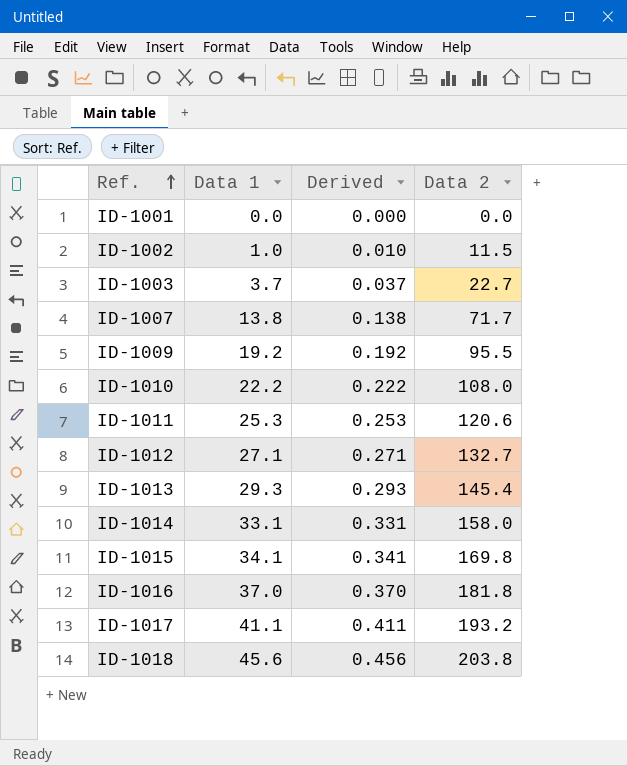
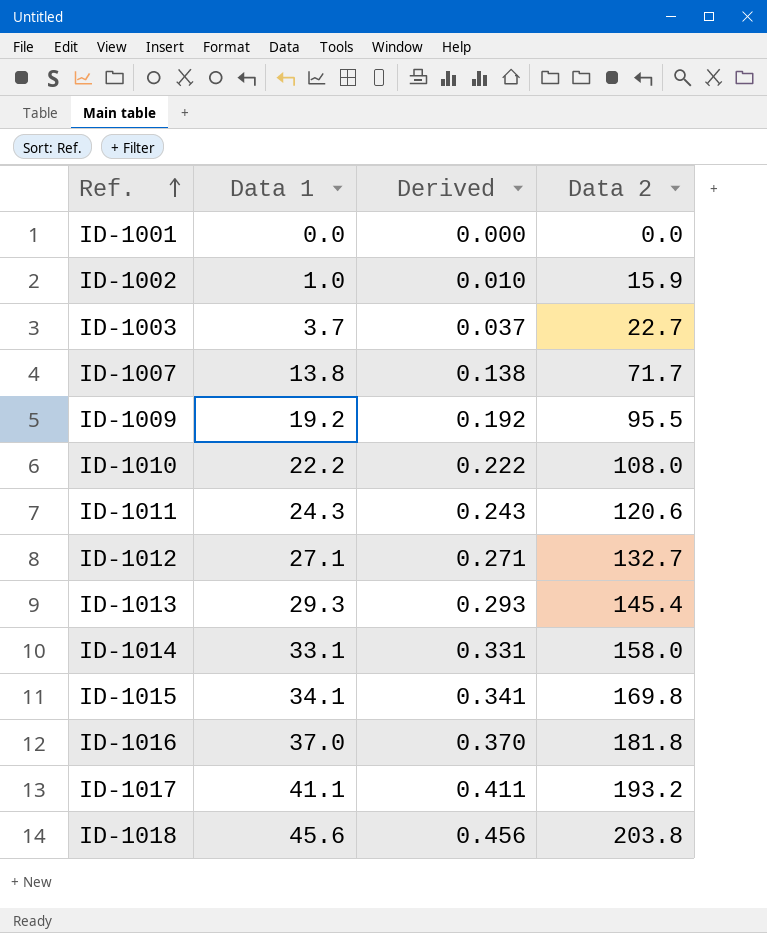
ID-1002 | Data 2: 11.5 -> 15.9
ID-1011 | Data 1: 25.3 -> 24.3
ID-1011 | Derived: 0.253 -> 0.243

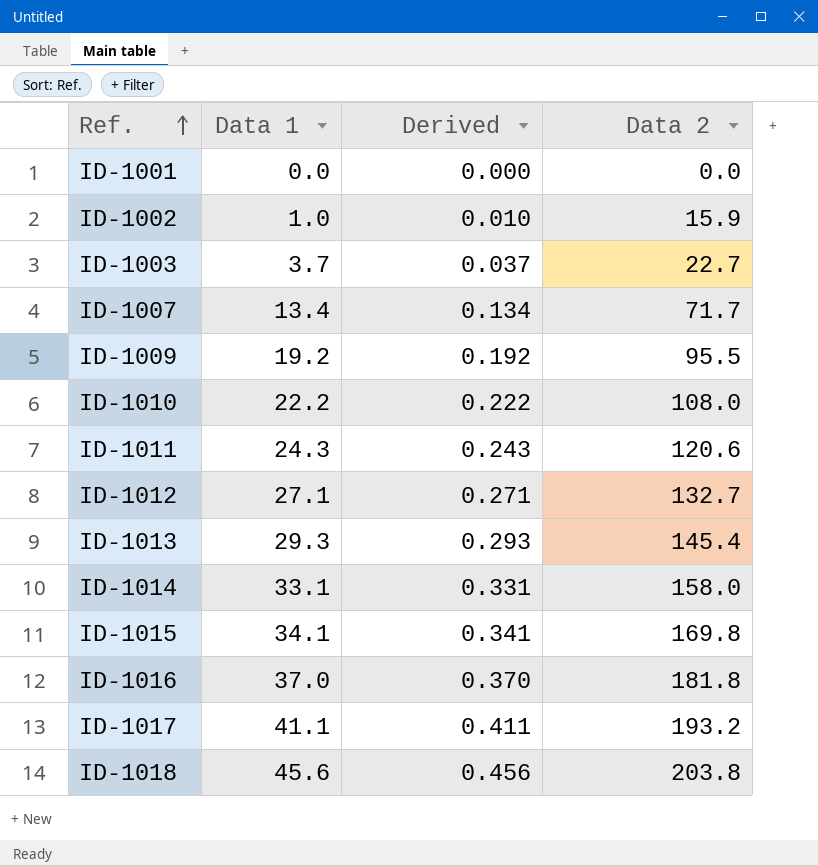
ID-1007 | Data 1: 13.8 -> 13.4
ID-1007 | Derived: 0.138 -> 0.134

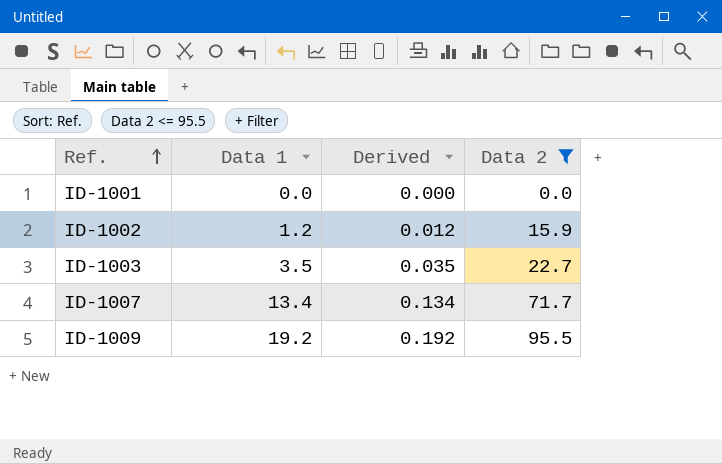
filter: none -> Data 2 <= 95.5
ID-1002 | Data 1: 1.0 -> 1.2
ID-1002 | Derived: 0.010 -> 0.012
ID-1003 | Data 1: 3.7 -> 3.5
ID-1003 | Derived: 0.037 -> 0.035

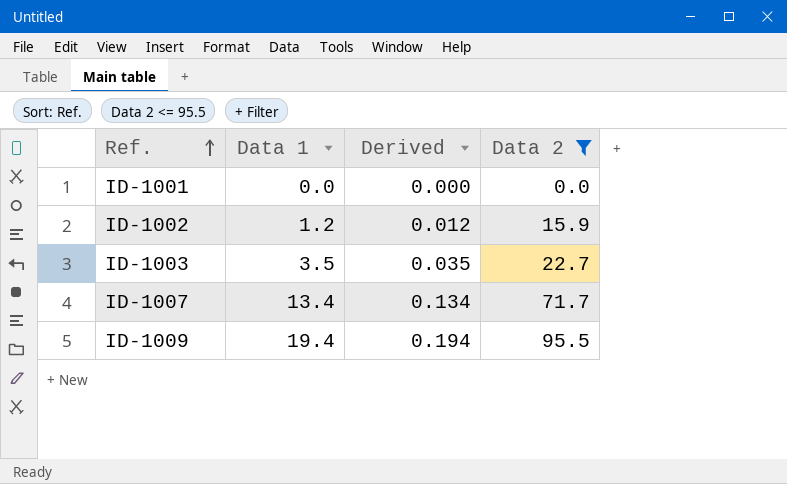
ID-1009 | Data 1: 19.2 -> 19.4
ID-1009 | Derived: 0.192 -> 0.194

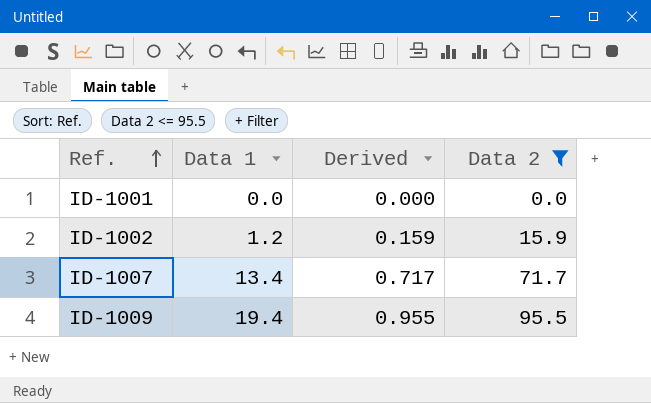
column Derived | formula: [Data 1] * 0.01 -> [Data 2] * 0.01
row ID-1003: 3.5 | 0.035 | 22.7 -> none

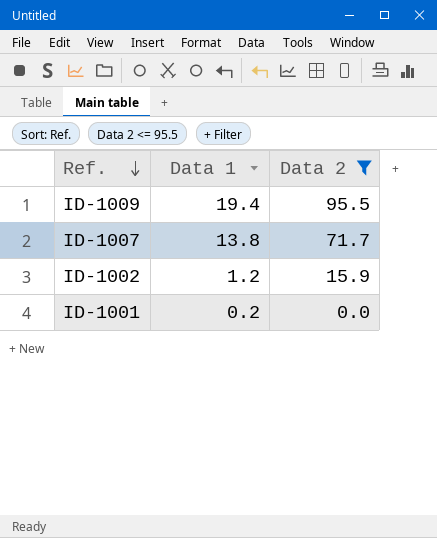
row order: Ref. ascending -> Ref. descending
column Derived | formula: [Data 2] * 0.01 -> none
ID-1007 | Data 1: 13.4 -> 13.8
ID-1001 | Data 1: 0.0 -> 0.2

